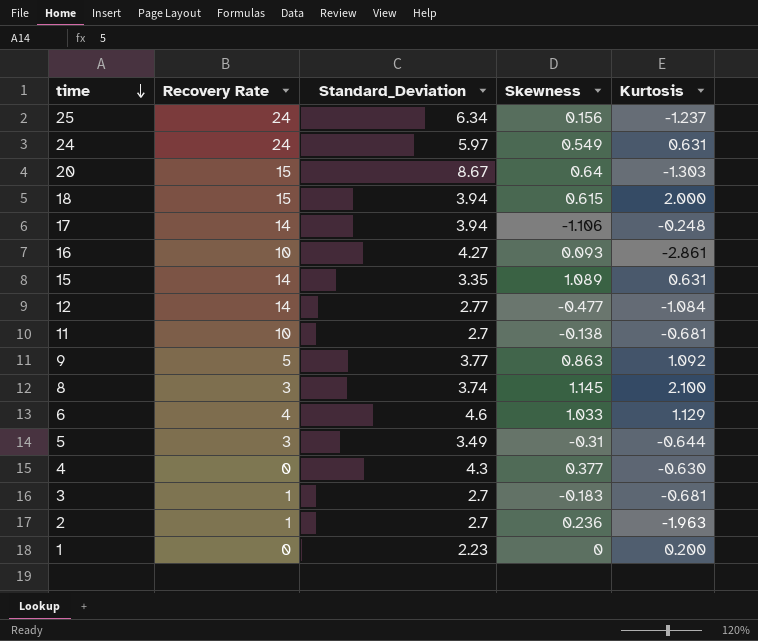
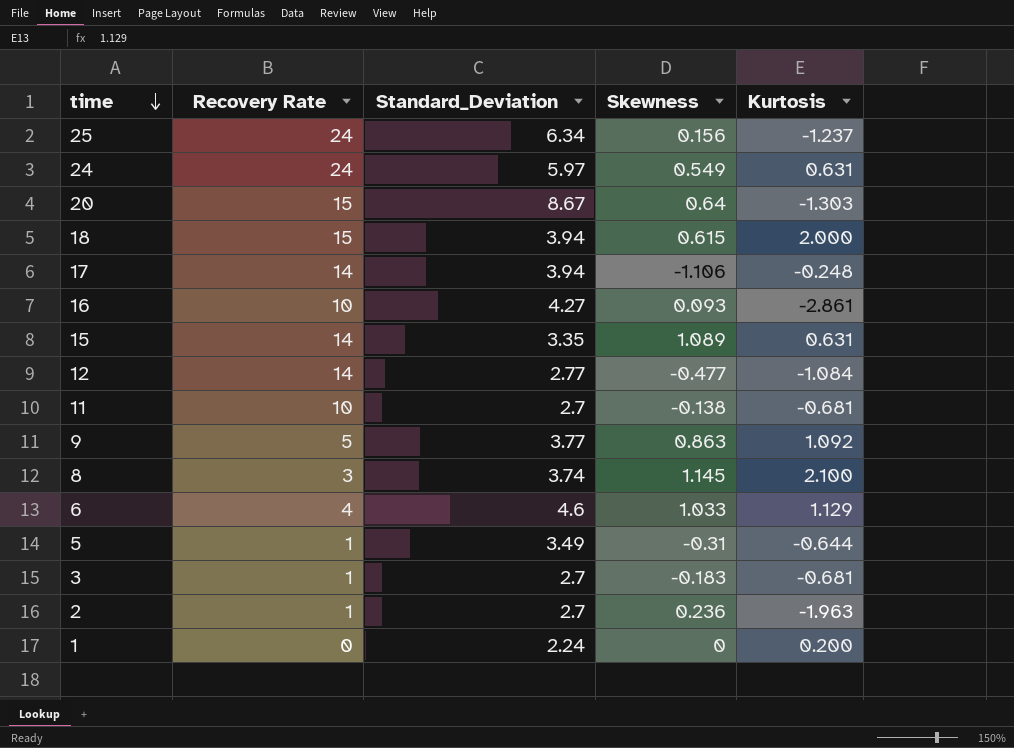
row 4: 0 | 4.3 | 0.377 | -0.630 -> none
5 | Recovery Rate: 3 -> 1
1 | Standard_Deviation: 2.23 -> 2.24

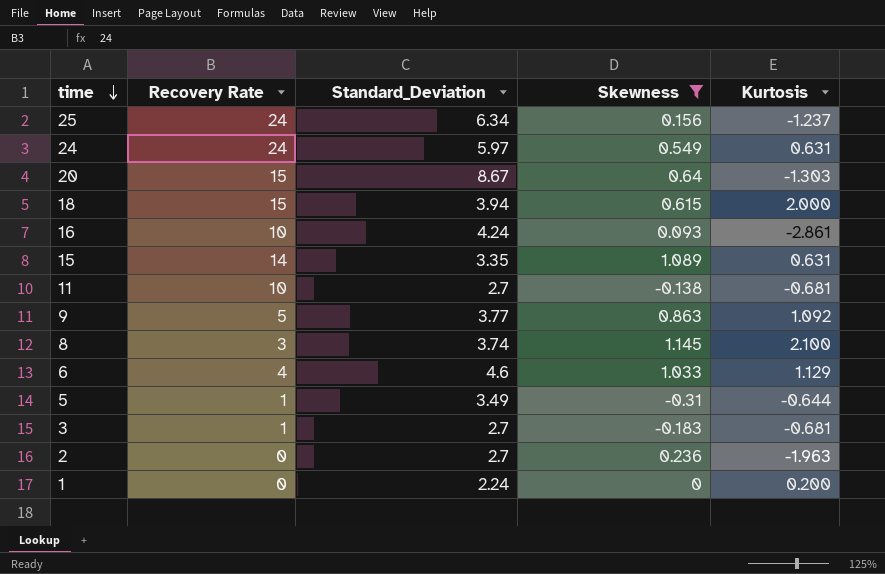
filter: none -> Skewness >= -0.31
16 | Standard_Deviation: 4.27 -> 4.24
2 | Recovery Rate: 1 -> 0

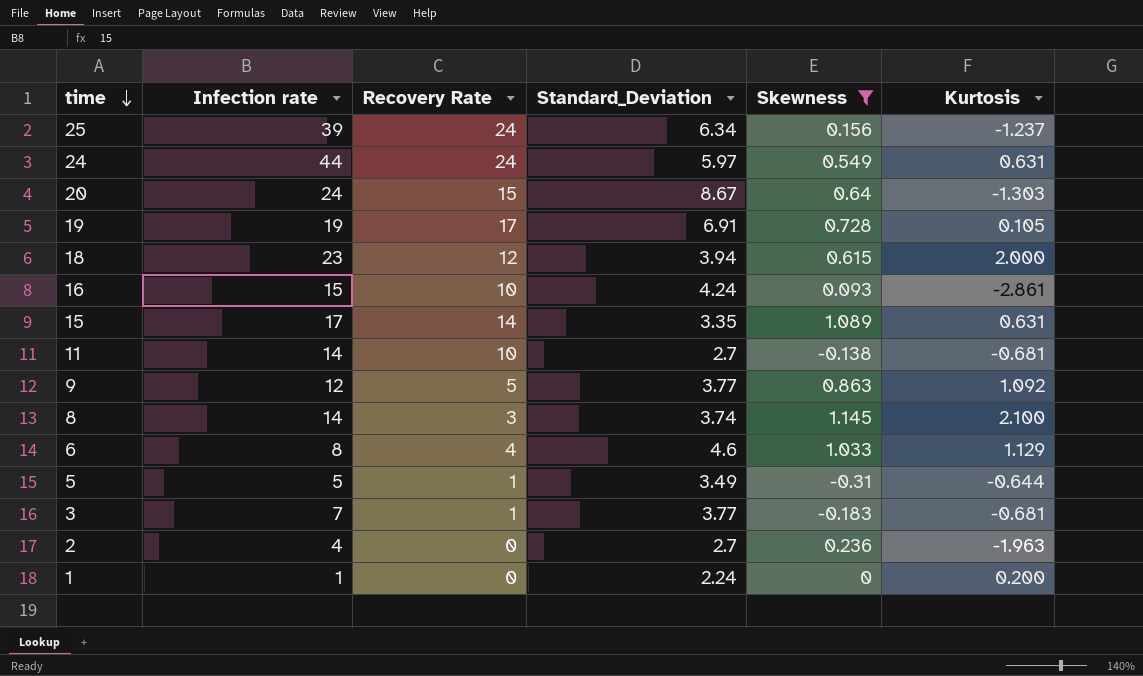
column Infection rate | position: none -> 2
row 19: none -> 19 | 17 | 6.91 | 0.728 | 0.105
18 | Recovery Rate: 15 -> 12
3 | Standard_Deviation: 2.7 -> 3.77

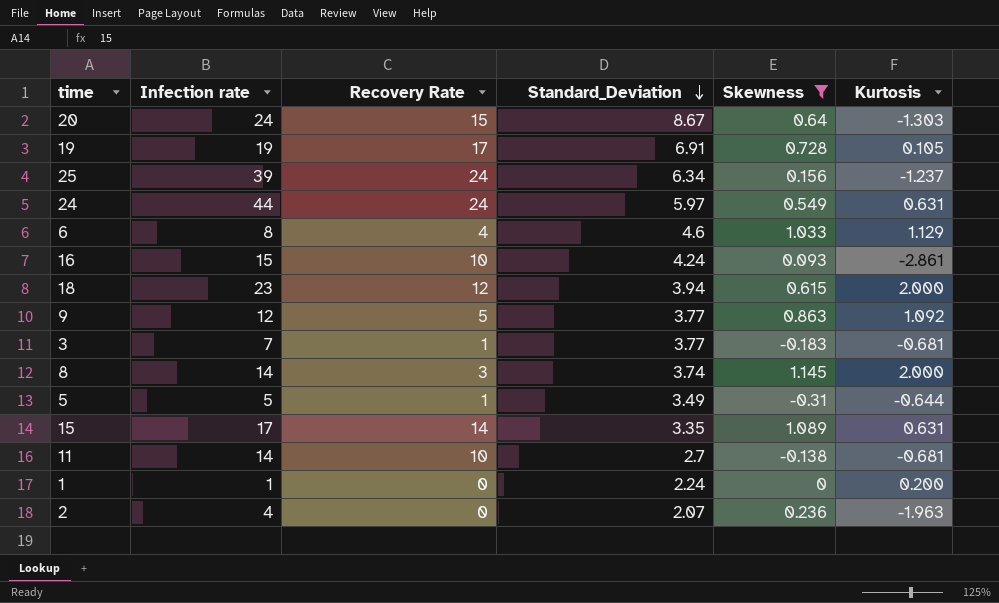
row order: time descending -> Standard_Deviation descending
8 | Kurtosis: 2.100 -> 2.000
2 | Standard_Deviation: 2.7 -> 2.07

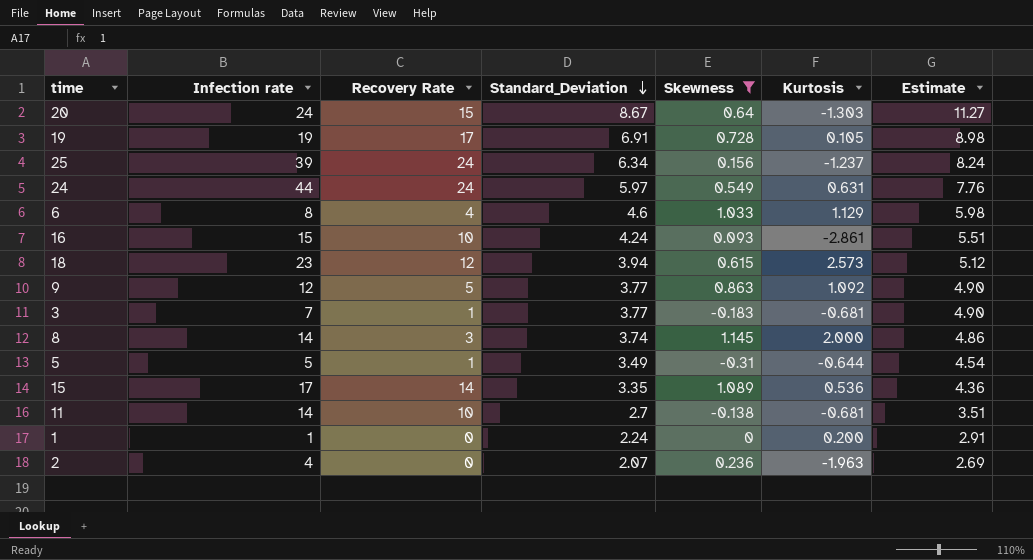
column Estimate | formula: none -> [Standard_Deviation] * 1.3
18 | Kurtosis: 2.000 -> 2.573
15 | Kurtosis: 0.631 -> 0.536

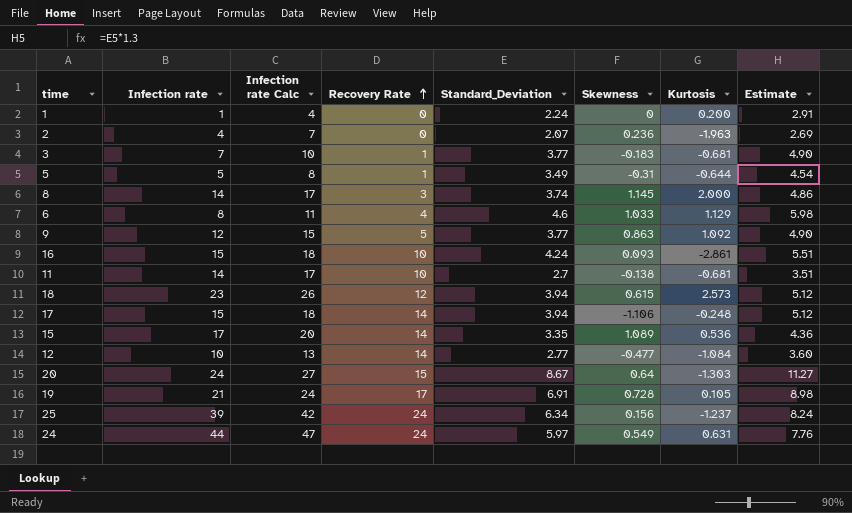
filter: Skewness >= -0.31 -> none
row order: Standard_Deviation descending -> Recovery Rate ascending
column Infection rate Calc | formula: none -> [Infection rate] + 3
19 | Infection rate: 19 -> 21

